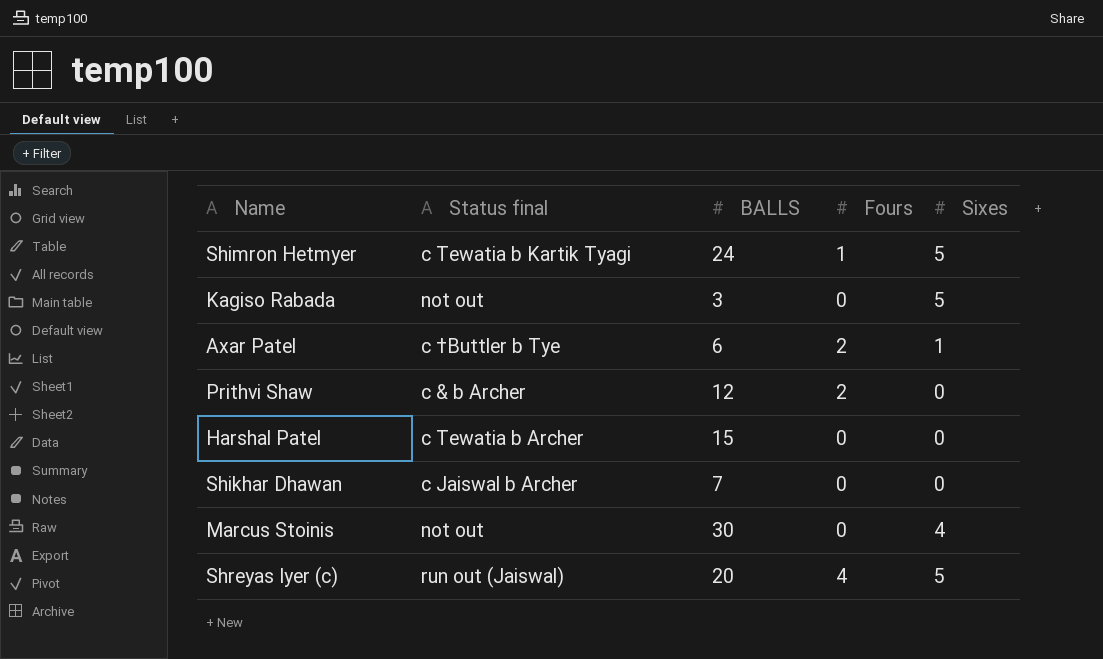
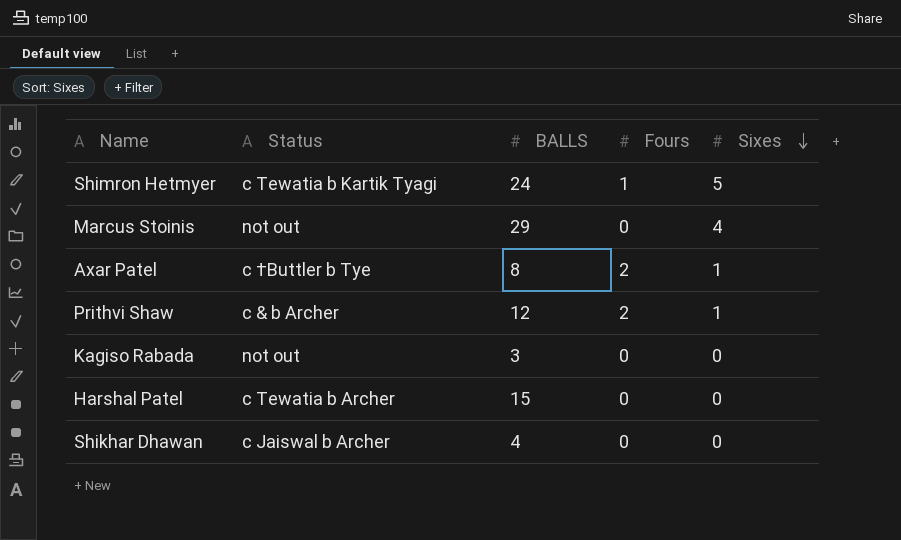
row order: none -> Sixes descending
column name: Status final -> Status
row Shreyas Iyer (c): run out (Jaiswal) | 20 | 4 | 5 -> none
Marcus Stoinis | BALLS: 30 -> 29
Axar Patel | BALLS: 6 -> 8
Prithvi Shaw | Sixes: 0 -> 1
Kagiso Rabada | Sixes: 5 -> 0
Shikhar Dhawan | BALLS: 7 -> 4

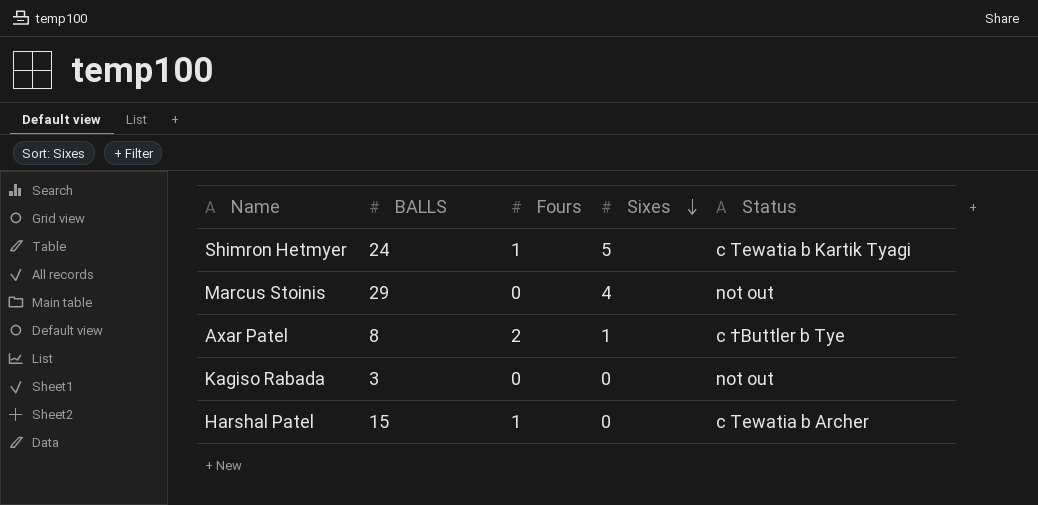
column Status | position: 2 -> 5
row Prithvi Shaw: c & b Archer | 12 | 2 | 1 -> none
row Shikhar Dhawan: c Jaiswal b Archer | 4 | 0 | 0 -> none
Harshal Patel | Fours: 0 -> 1

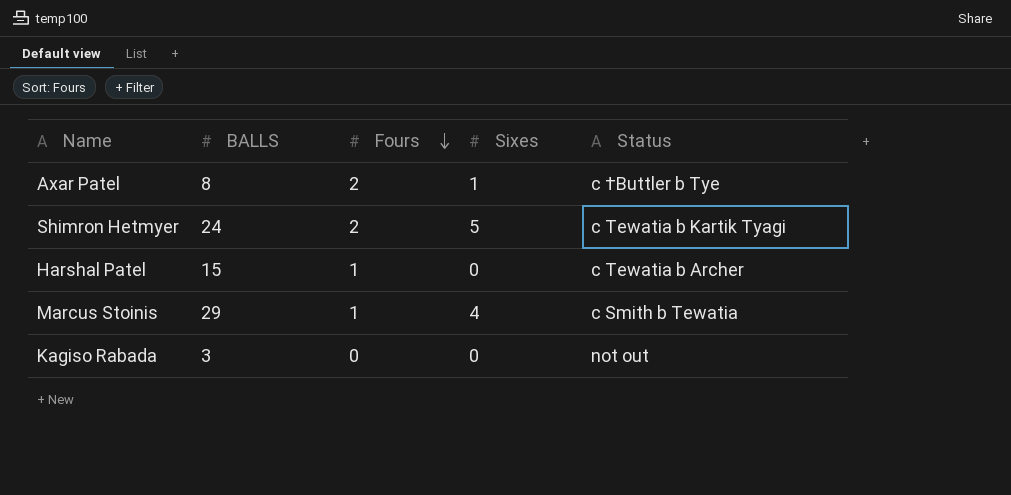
row order: Sixes descending -> Fours descending
Shimron Hetmyer | Fours: 1 -> 2
Marcus Stoinis | Fours: 0 -> 1
Marcus Stoinis | Status: not out -> c Smith b Tewatia

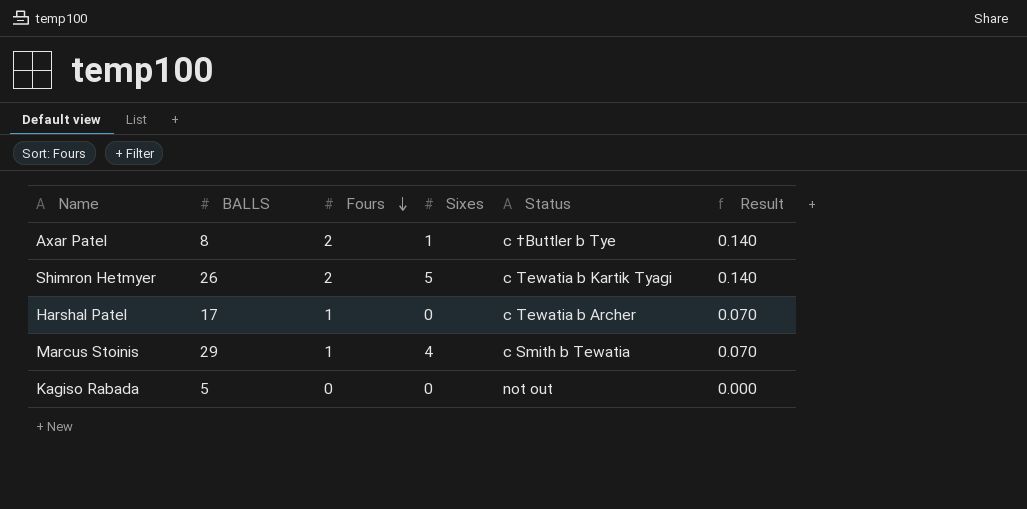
column Result | formula: none -> [Fours] * 0.07
Shimron Hetmyer | BALLS: 24 -> 26
Harshal Patel | BALLS: 15 -> 17
Kagiso Rabada | BALLS: 3 -> 5

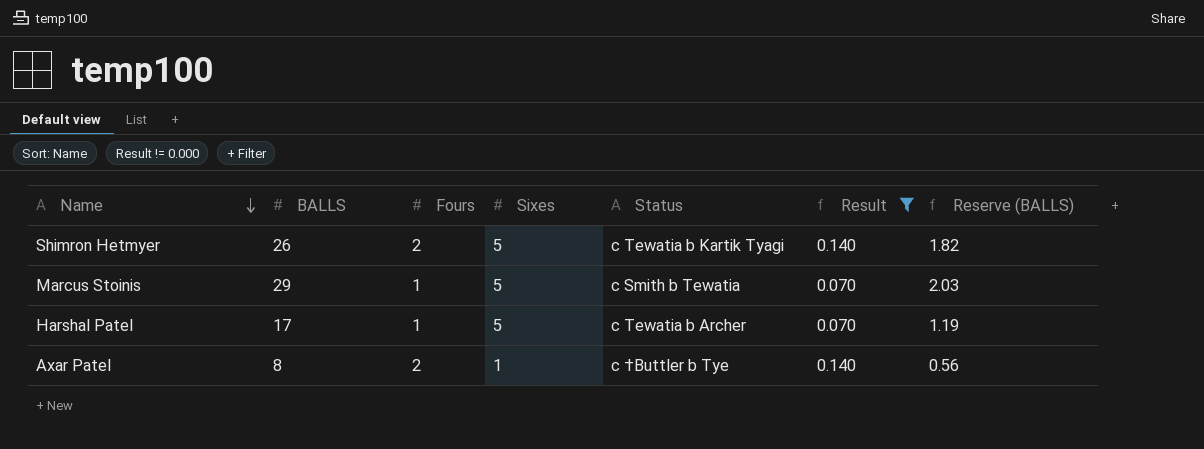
filter: none -> Result != 0.000
row order: Fours descending -> Name descending
column Reserve (BALLS) | formula: none -> [BALLS] * 0.07
Marcus Stoinis | Sixes: 4 -> 5
Harshal Patel | Sixes: 0 -> 5

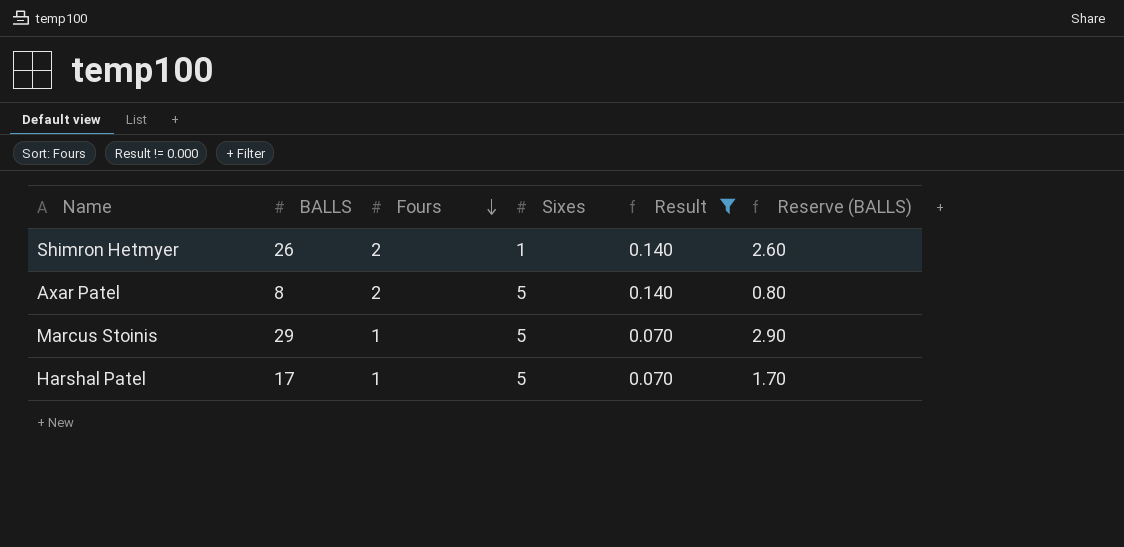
row order: Name descending -> Fours descending
column Status | position: 5 -> none
column Reserve (BALLS) | formula: [BALLS] * 0.07 -> [BALLS] * 0.1
Shimron Hetmyer | Sixes: 5 -> 1
Axar Patel | Sixes: 1 -> 5

